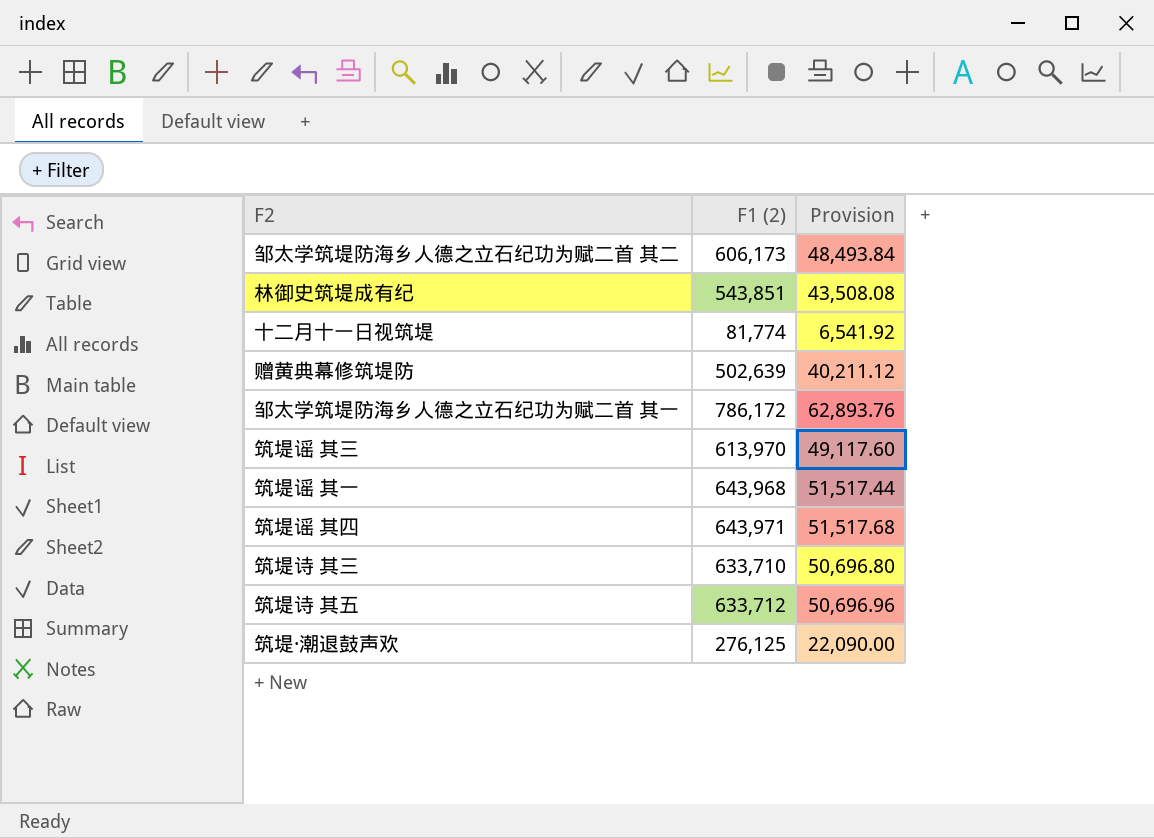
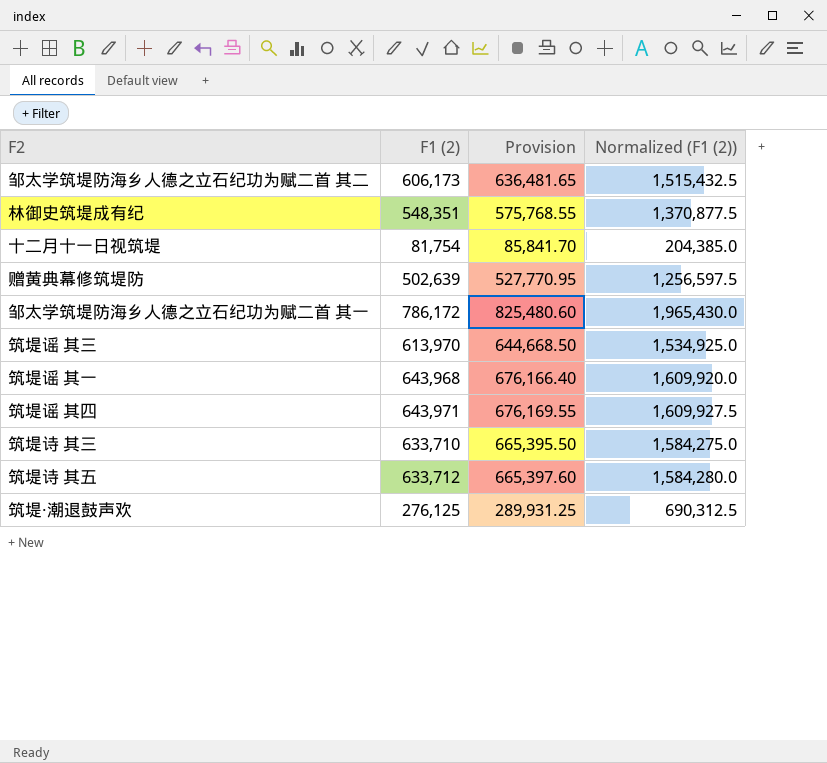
column Provision | formula: [F1 (2)] * 0.08 -> [F1 (2)] * 1.05
column Normalized (F1 (2)) | formula: none -> [F1 (2)] * 2.5
林御史筑堤成有纪 | F1 (2): 543,851 -> 548,351
十二月十一日视筑堤 | F1 (2): 81,774 -> 81,754

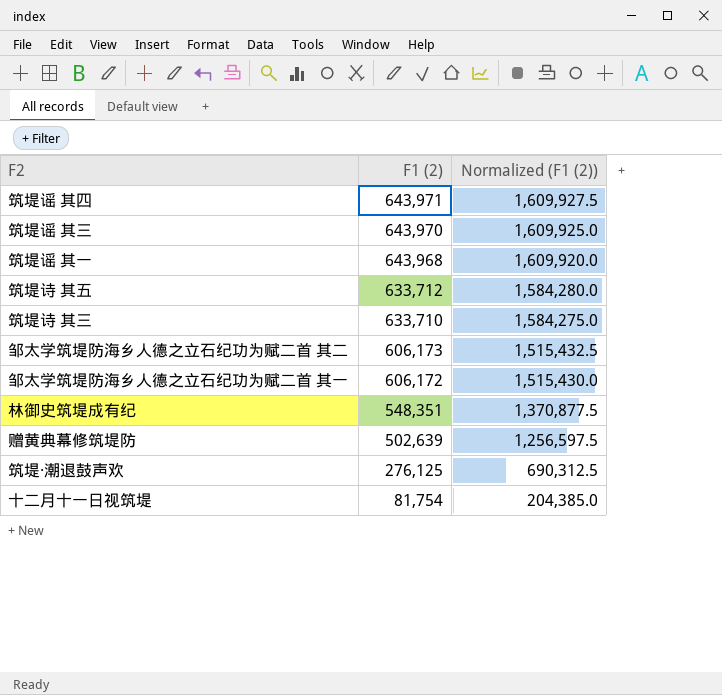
row order: none -> F1 (2) descending
column Provision | formula: [F1 (2)] * 1.05 -> none
筑堤谣 其三 | F1 (2): 613,970 -> 643,970
筑堤谣 其三 | Normalized (F1 (2)): 1,534,925.0 -> 1,609,925.0
邹太学筑堤防海乡人德之立石纪功为赋二首 其一 | F1 (2): 786,172 -> 606,172
邹太学筑堤防海乡人德之立石纪功为赋二首 其一 | Normalized (F1 (2)): 1,965,430.0 -> 1,515,430.0

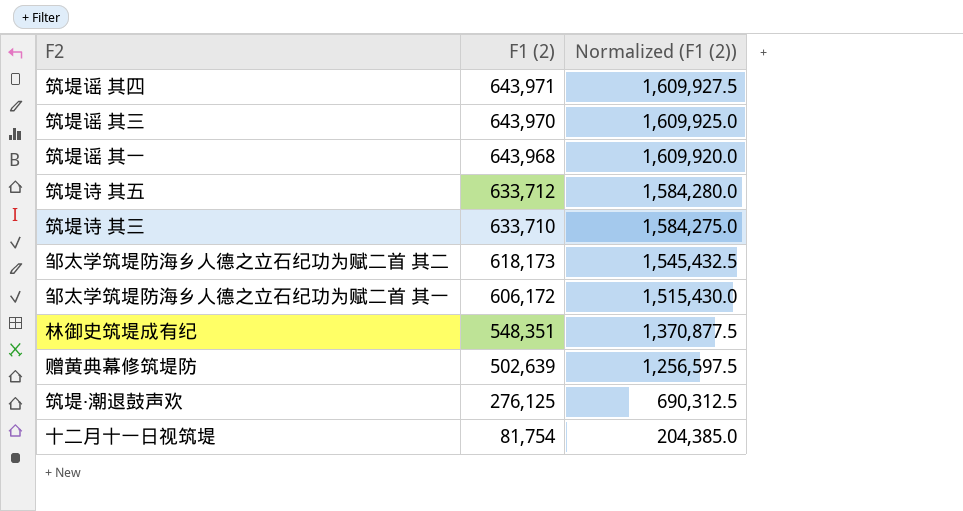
邹太学筑堤防海乡人德之立石纪功为赋二首 其二 | F1 (2): 606,173 -> 618,173
邹太学筑堤防海乡人德之立石纪功为赋二首 其二 | Normalized (F1 (2)): 1,515,432.5 -> 1,545,432.5

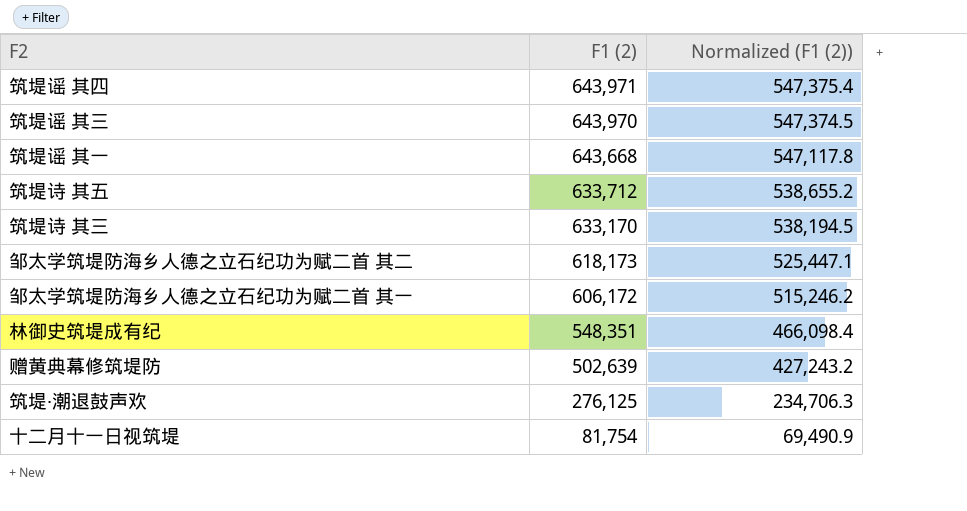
column Normalized (F1 (2)) | formula: [F1 (2)] * 2.5 -> [F1 (2)] * 0.85
筑堤谣 其一 | F1 (2): 643,968 -> 643,668
筑堤诗 其三 | F1 (2): 633,710 -> 633,170

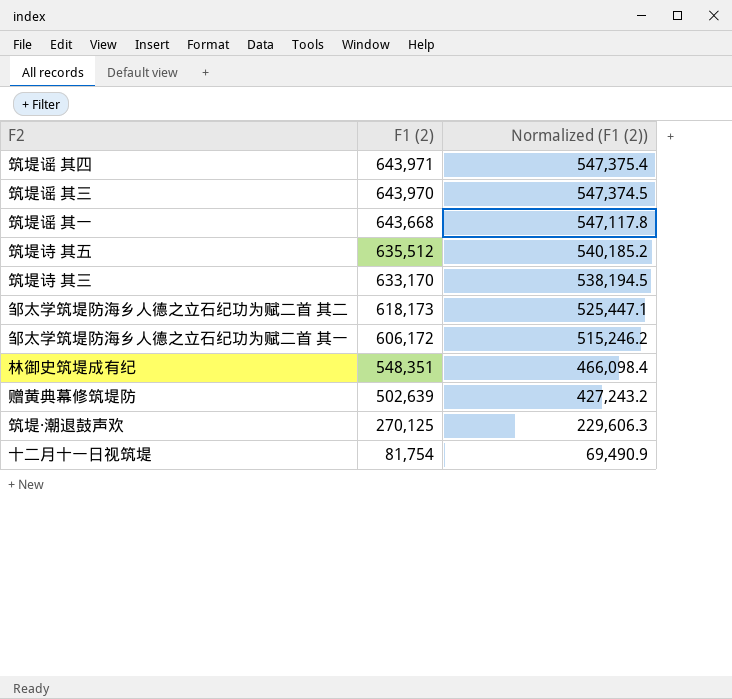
筑堤诗 其五 | F1 (2): 633,712 -> 635,512
筑堤诗 其五 | Normalized (F1 (2)): 538,655.2 -> 540,185.2
筑堤·潮退鼓声欢 | F1 (2): 276,125 -> 270,125
筑堤·潮退鼓声欢 | Normalized (F1 (2)): 234,706.3 -> 229,606.3

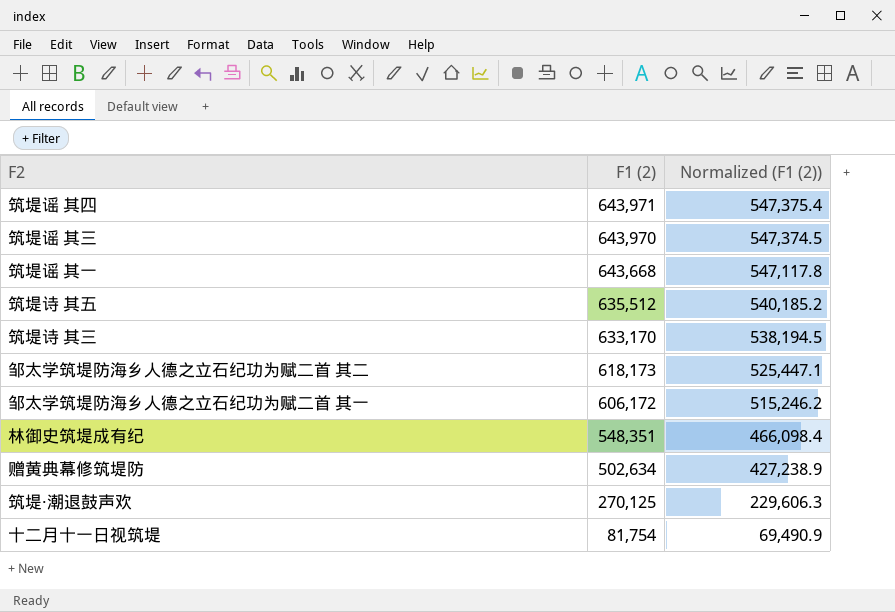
赠黄典幕修筑堤防 | F1 (2): 502,639 -> 502,634
赠黄典幕修筑堤防 | Normalized (F1 (2)): 427,243.2 -> 427,238.9

